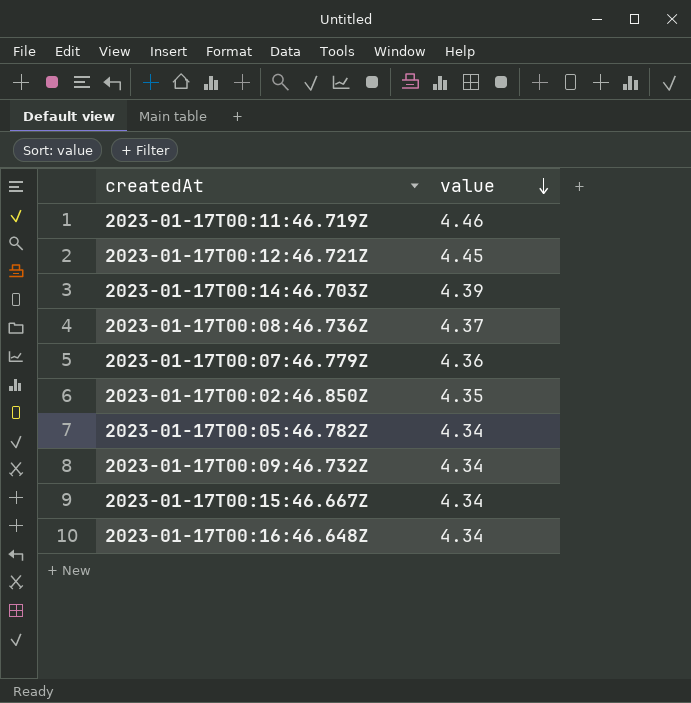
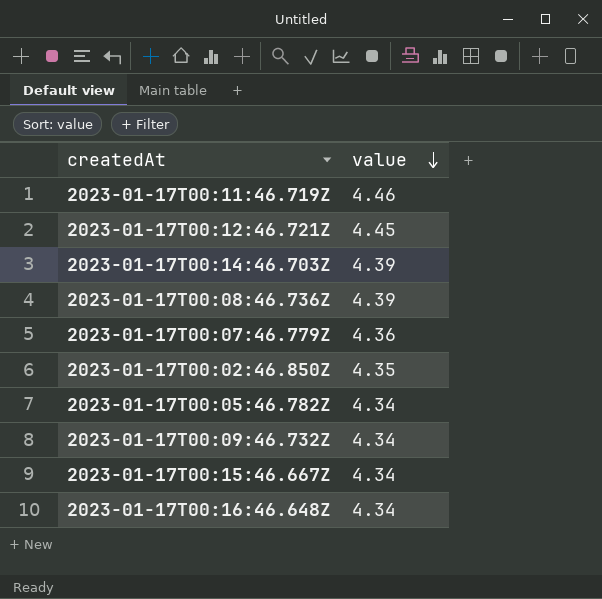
2023-01-17T00:08:46.736Z | value: 4.37 -> 4.39

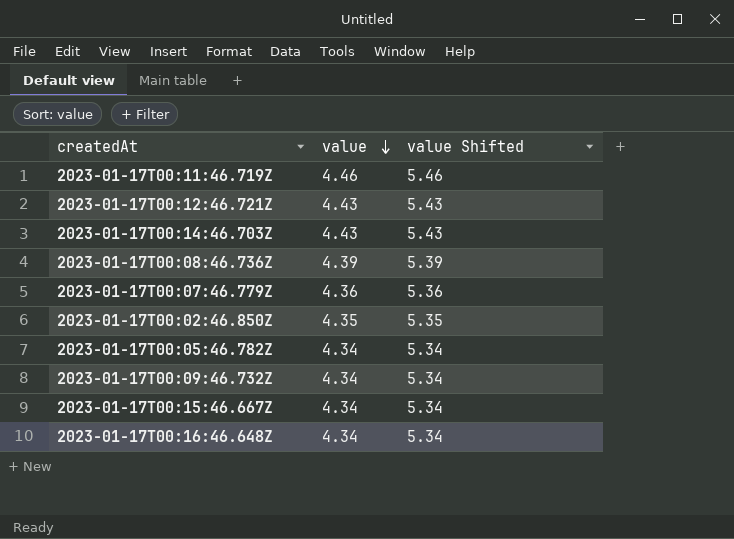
column value Shifted | formula: none -> [value] + 1
2023-01-17T00:12:46.721Z | value: 4.45 -> 4.43
2023-01-17T00:14:46.703Z | value: 4.39 -> 4.43

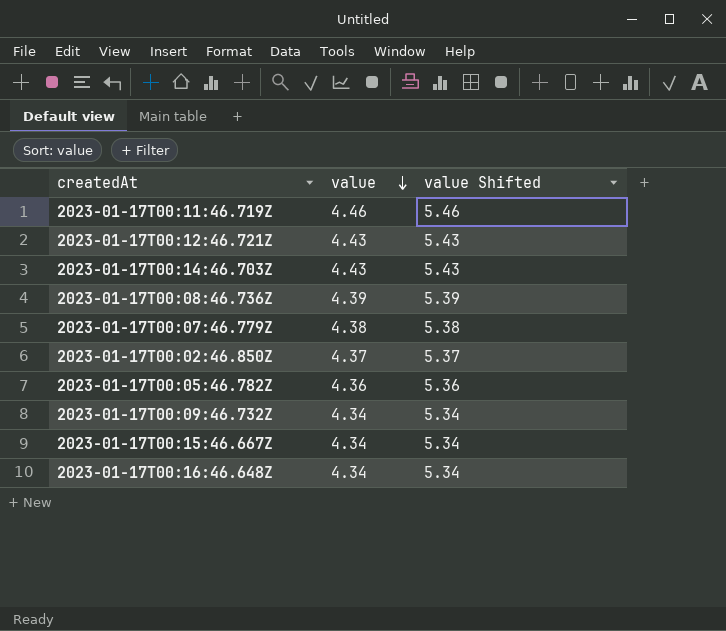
2023-01-17T00:07:46.779Z | value: 4.36 -> 4.38
2023-01-17T00:07:46.779Z | value Shifted: 5.36 -> 5.38
2023-01-17T00:02:46.850Z | value: 4.35 -> 4.37
2023-01-17T00:02:46.850Z | value Shifted: 5.35 -> 5.37
2023-01-17T00:05:46.782Z | value: 4.34 -> 4.36
2023-01-17T00:05:46.782Z | value Shifted: 5.34 -> 5.36

